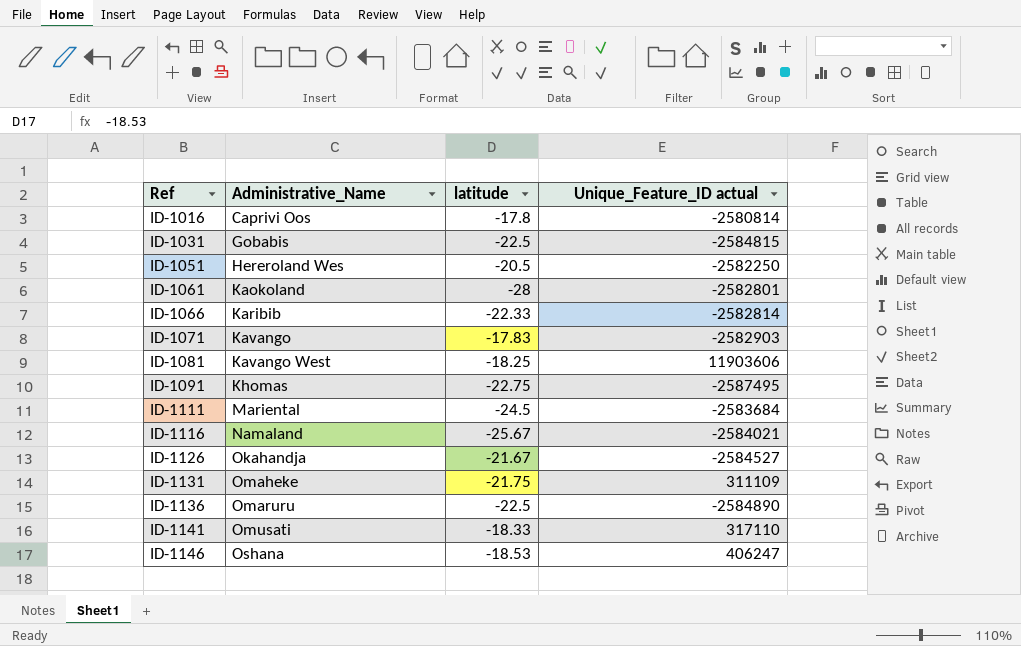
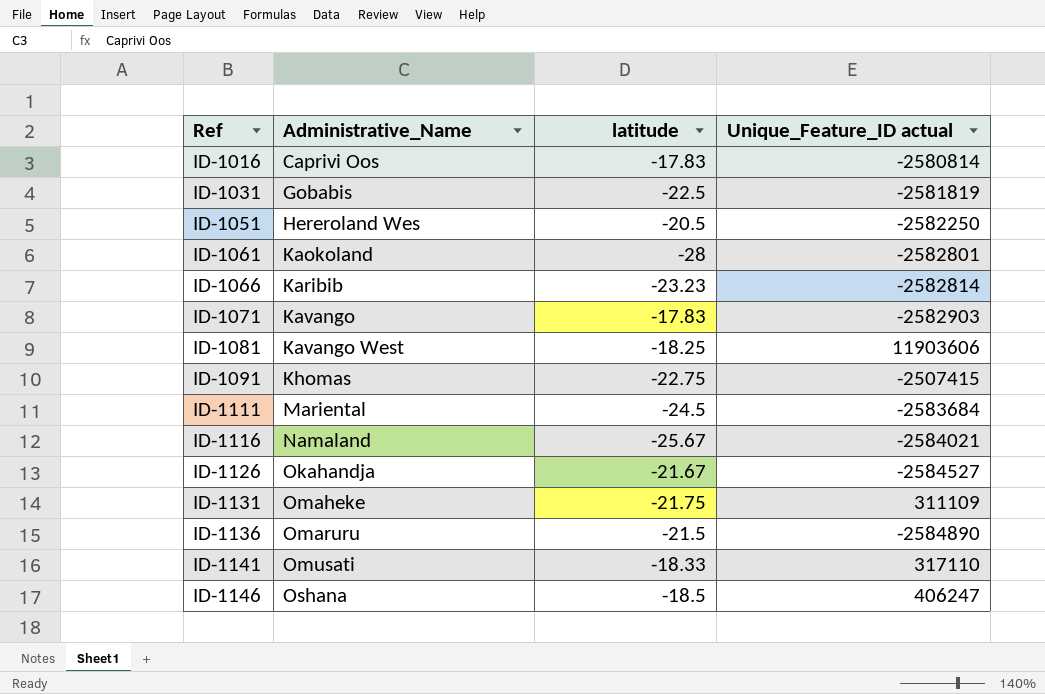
ID-1016 | latitude: -17.8 -> -17.83
ID-1031 | Unique_Feature_ID actual: -2584815 -> -2581819
ID-1066 | latitude: -22.33 -> -23.23
ID-1091 | Unique_Feature_ID actual: -2587495 -> -2507415
ID-1136 | latitude: -22.5 -> -21.5
ID-1146 | latitude: -18.53 -> -18.5

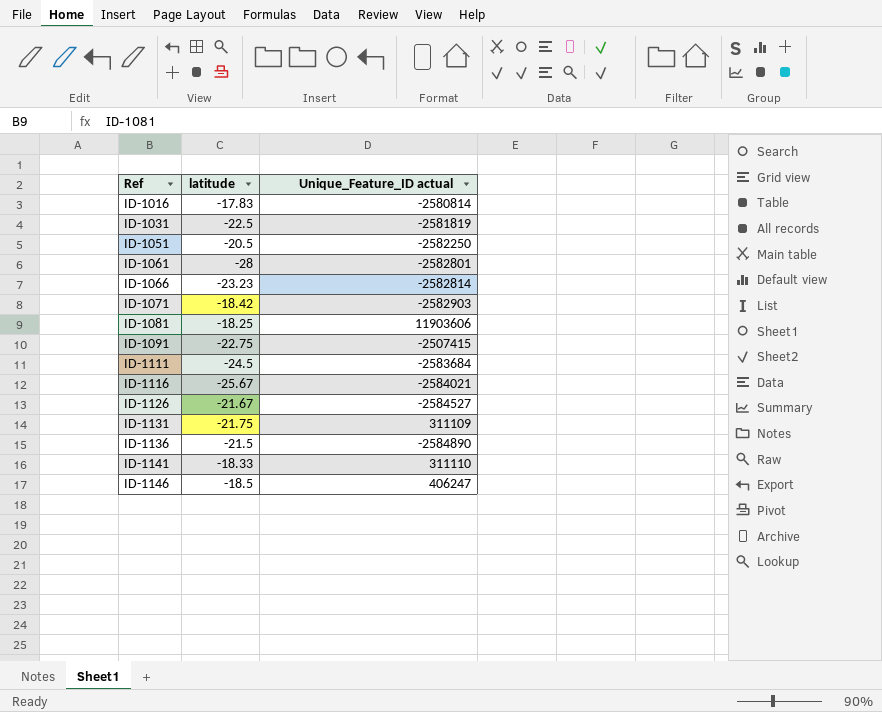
column Administrative_Name | position: 2 -> none
ID-1071 | latitude: -17.83 -> -18.42
ID-1141 | Unique_Feature_ID actual: 317110 -> 311110

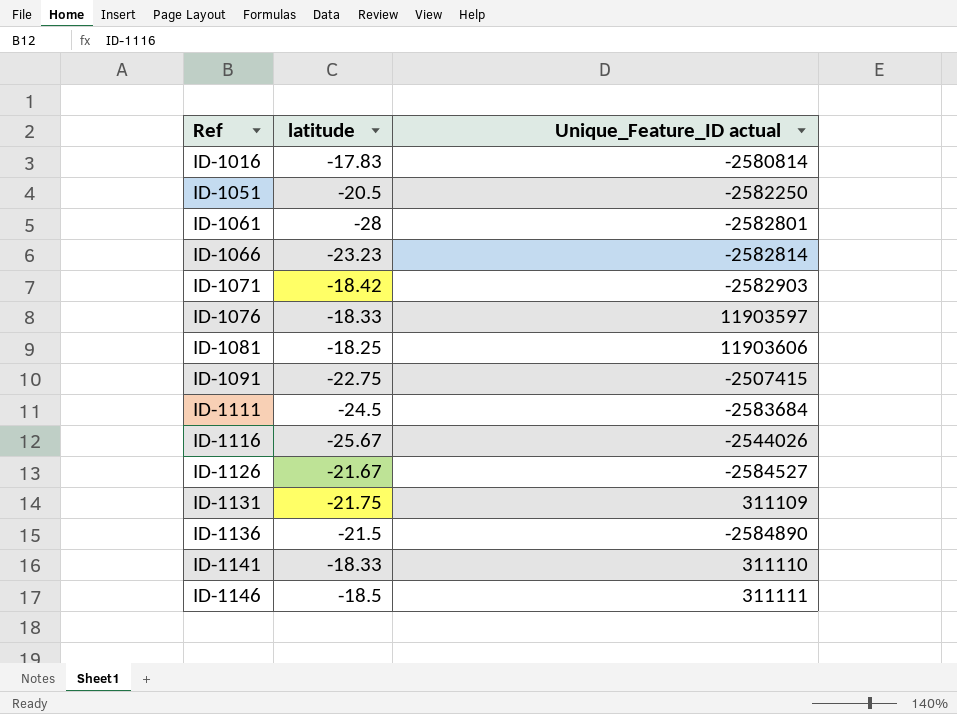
row ID-1031: -22.5 | -2581819 -> none
row ID-1076: none -> -18.33 | 11903597
ID-1116 | Unique_Feature_ID actual: -2584021 -> -2544026
ID-1146 | Unique_Feature_ID actual: 406247 -> 311111

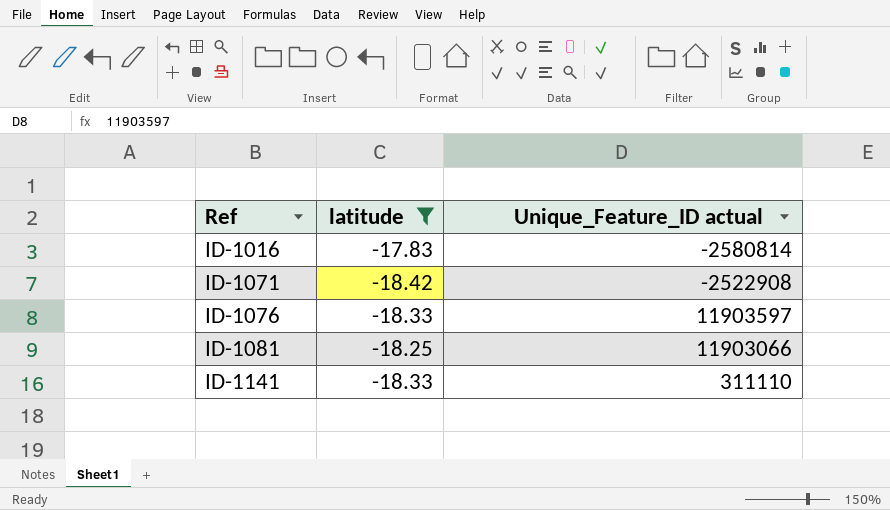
filter: none -> latitude >= -18.42
ID-1071 | Unique_Feature_ID actual: -2582903 -> -2522908
ID-1081 | Unique_Feature_ID actual: 11903606 -> 11903066

